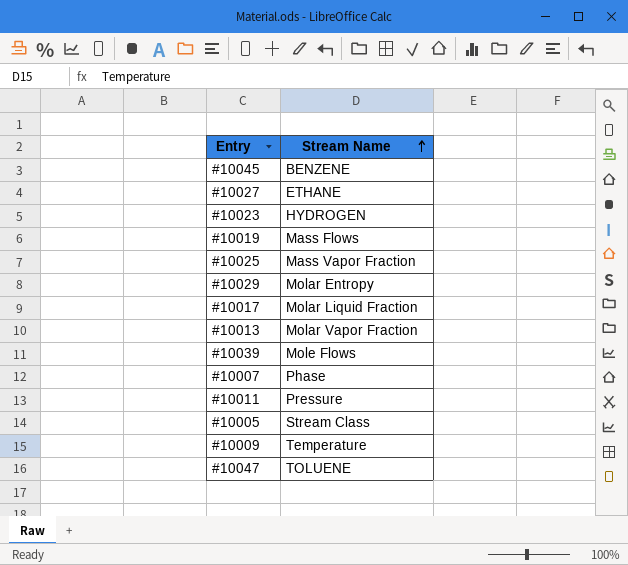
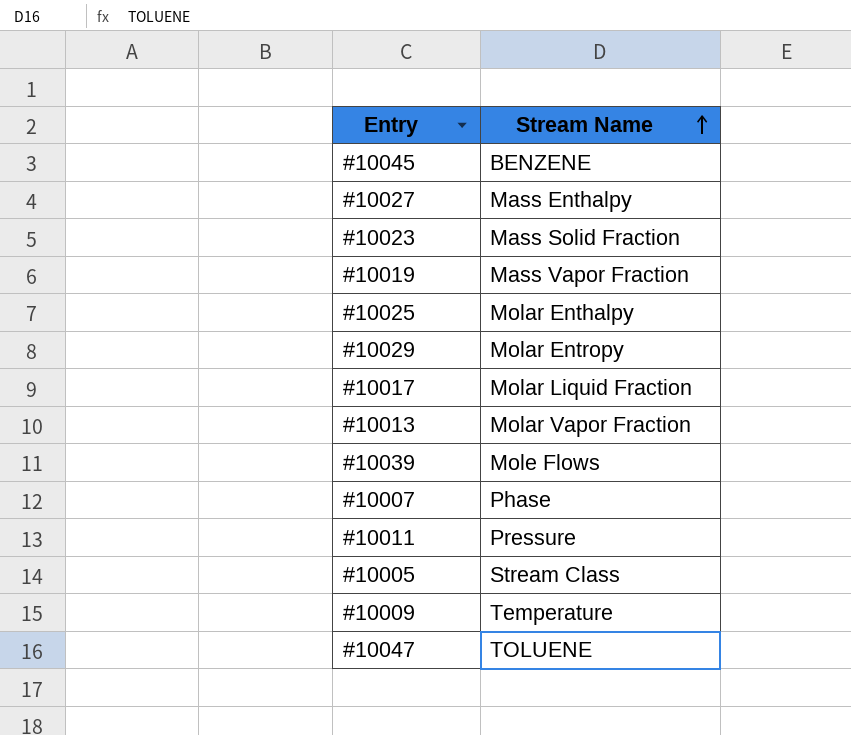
#10027 | Stream Name: ETHANE -> Mass Enthalpy
#10023 | Stream Name: HYDROGEN -> Mass Solid Fraction
#10019 | Stream Name: Mass Flows -> Mass Vapor Fraction
#10025 | Stream Name: Mass Vapor Fraction -> Molar Enthalpy

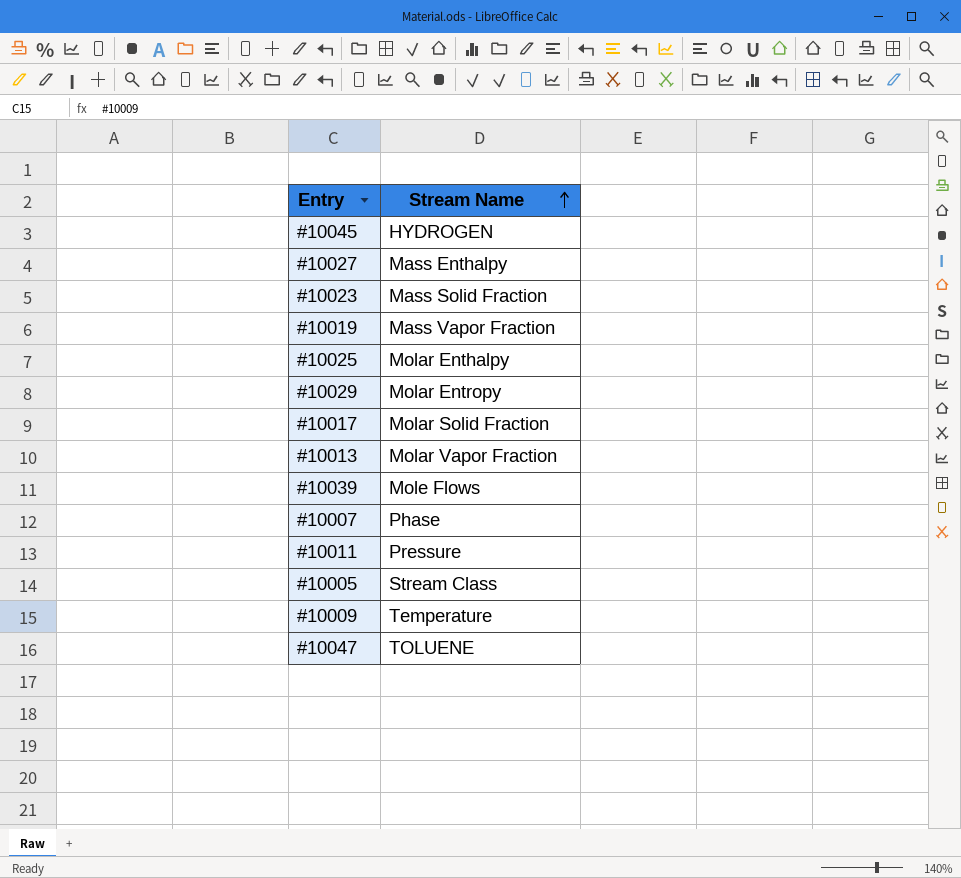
#10045 | Stream Name: BENZENE -> HYDROGEN
#10017 | Stream Name: Molar Liquid Fraction -> Molar Solid Fraction

